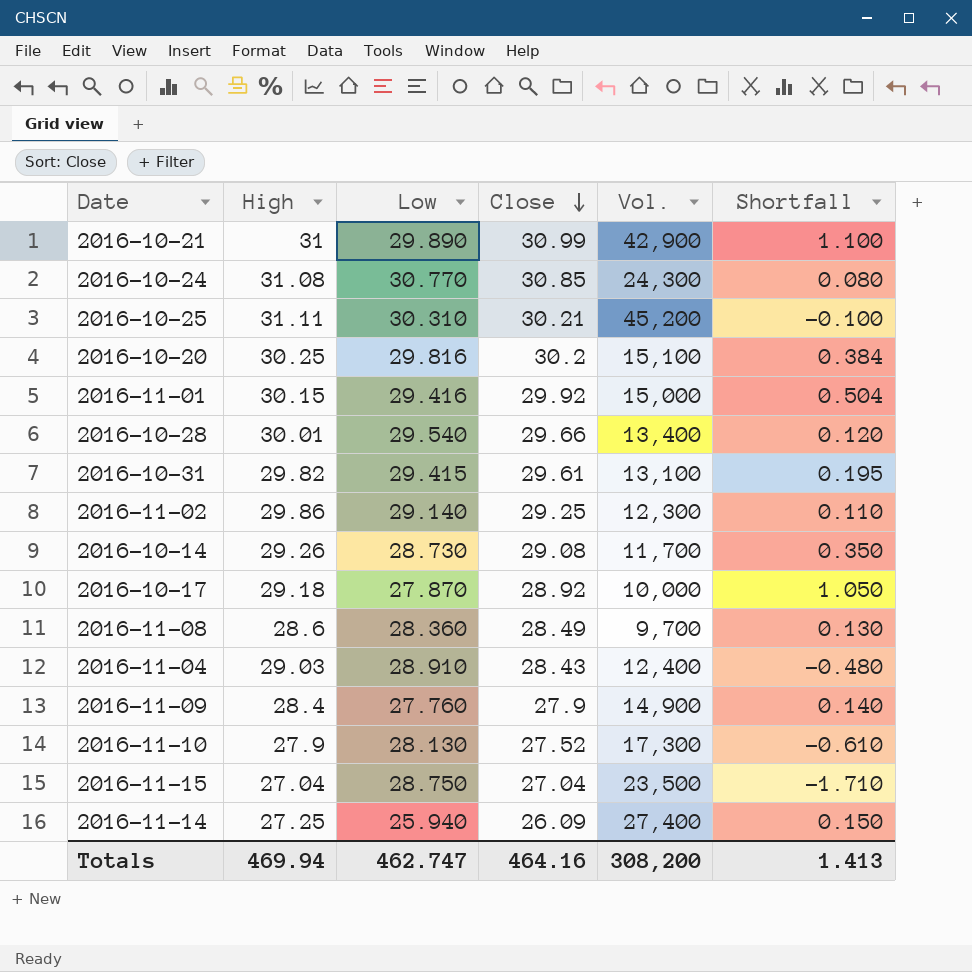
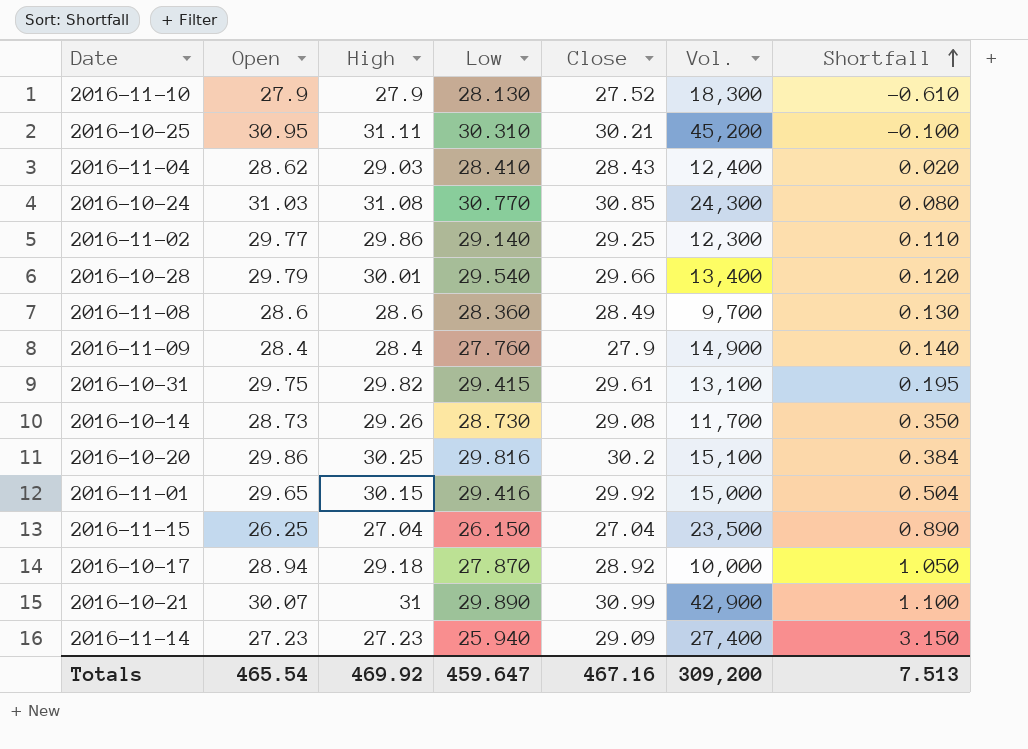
row order: Close descending -> Shortfall ascending
column Open | position: none -> 2
2016-11-10 | Vol.: 17,300 -> 18,300
2016-11-04 | Low: 28.910 -> 28.410
2016-11-04 | Shortfall: -0.480 -> 0.020
2016-11-15 | Low: 28.750 -> 26.150
2016-11-15 | Shortfall: -1.710 -> 0.890
2016-11-14 | High: 27.25 -> 27.23
2016-11-14 | Close: 26.09 -> 29.09
2016-11-14 | Shortfall: 0.150 -> 3.150
Totals | High: 469.94 -> 469.92
Totals | Low: 462.747 -> 459.647
Totals | Close: 464.16 -> 467.16
Totals | Vol.: 308,200 -> 309,200
Totals | Shortfall: 1.413 -> 7.513

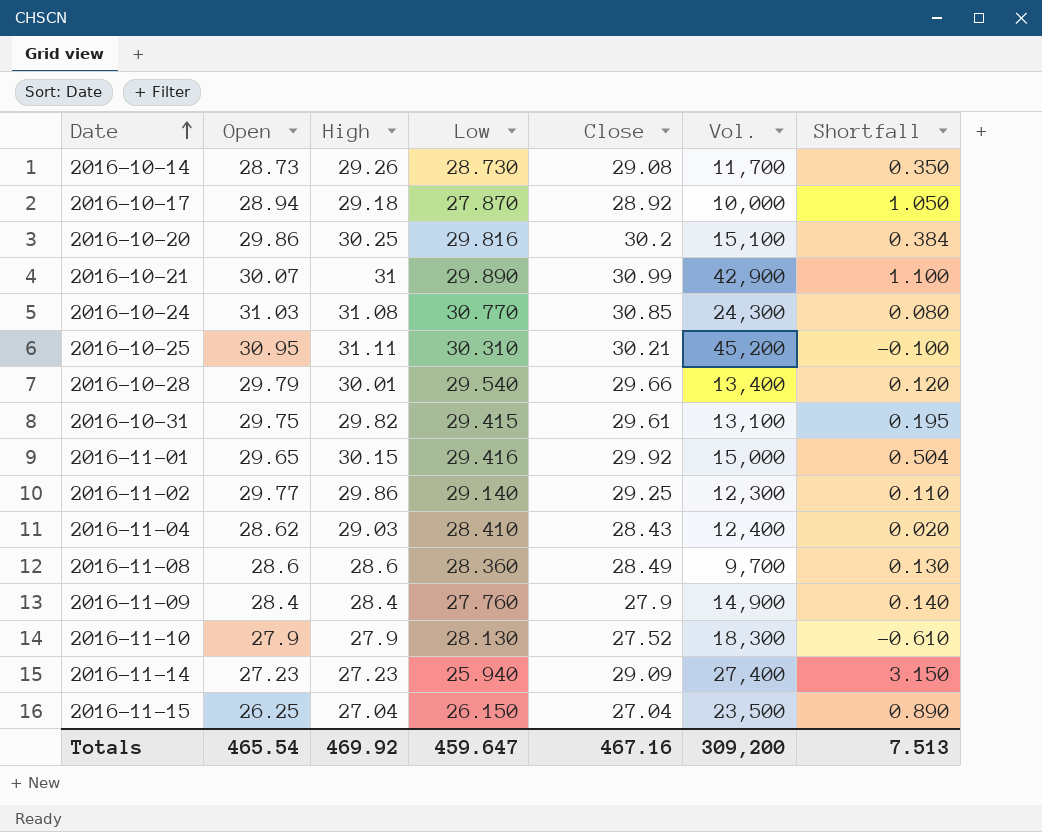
row order: Shortfall ascending -> Date ascending

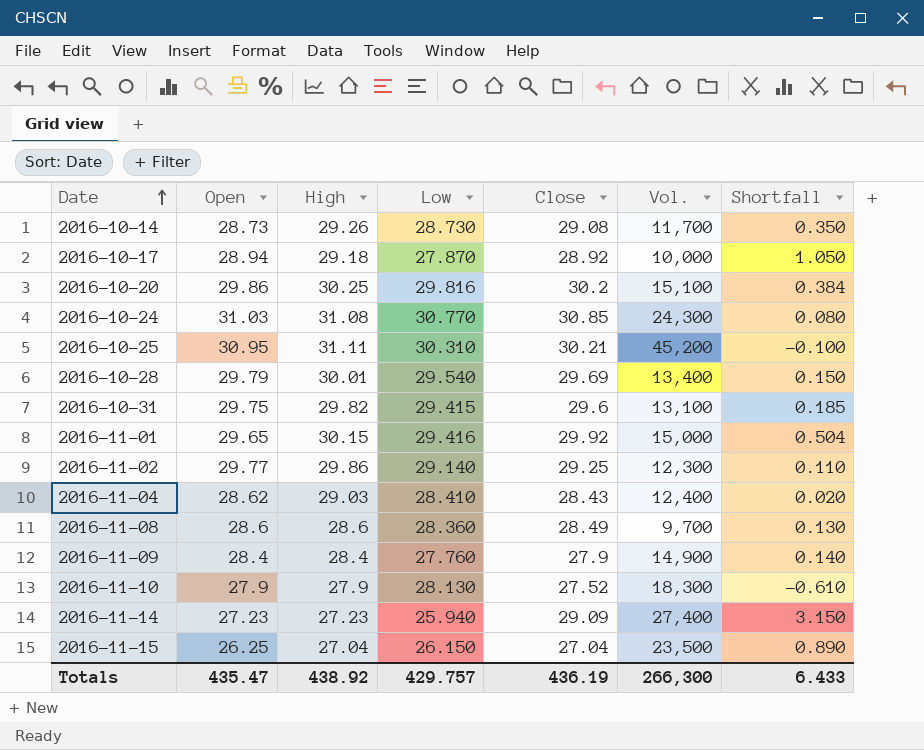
row 2016-10-21: 30.07 | 31 | 29.890 | 30.99 | 42,900 | 1.100 -> none
2016-10-28 | Close: 29.66 -> 29.69
2016-10-28 | Shortfall: 0.120 -> 0.150
2016-10-31 | Close: 29.61 -> 29.6
2016-10-31 | Shortfall: 0.195 -> 0.185
Totals | Open: 465.54 -> 435.47
Totals | High: 469.92 -> 438.92
Totals | Low: 459.647 -> 429.757
Totals | Close: 467.16 -> 436.19
Totals | Vol.: 309,200 -> 266,300
Totals | Shortfall: 7.513 -> 6.433

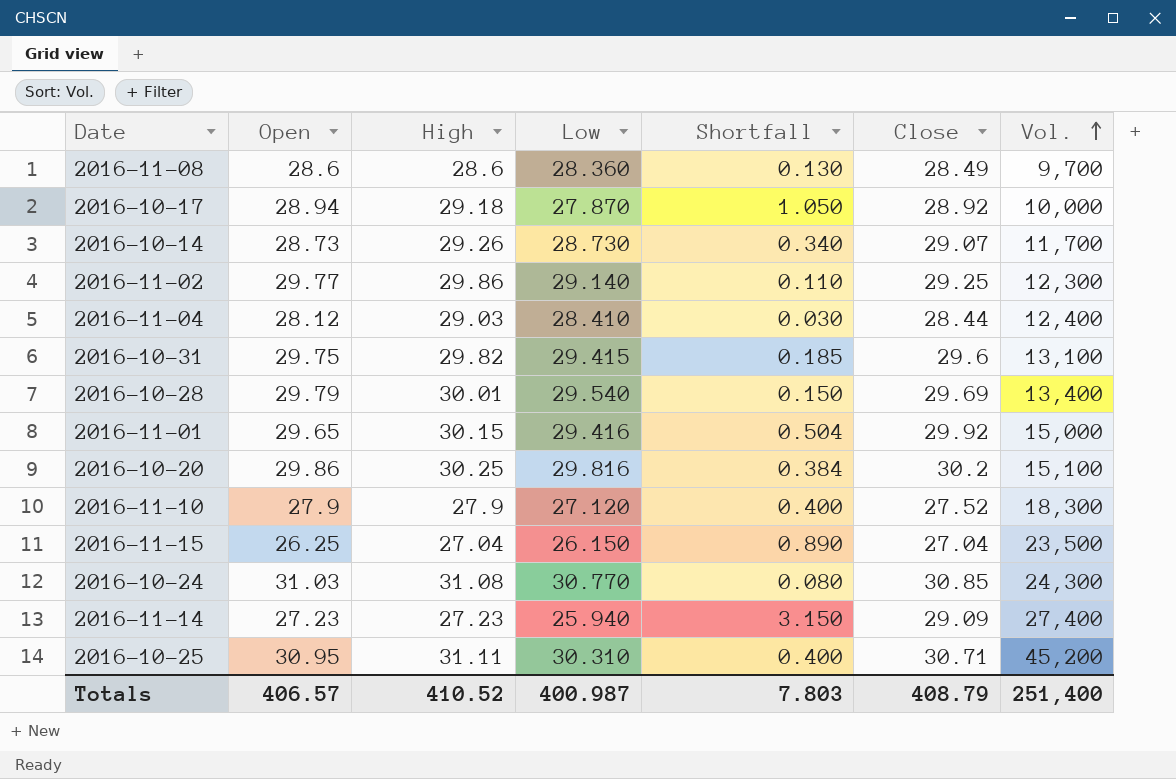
row order: Date ascending -> Vol. ascending
column Shortfall | position: 7 -> 5
row 2016-11-09: 28.4 | 28.4 | 27.760 | 27.9 | 14,900 | 0.140 -> none
2016-10-14 | Shortfall: 0.350 -> 0.340
2016-10-14 | Close: 29.08 -> 29.07
2016-11-04 | Open: 28.62 -> 28.12
2016-11-04 | Shortfall: 0.020 -> 0.030
2016-11-04 | Close: 28.43 -> 28.44
2016-11-10 | Low: 28.130 -> 27.120
2016-11-10 | Shortfall: -0.610 -> 0.400
2016-10-25 | Shortfall: -0.100 -> 0.400
2016-10-25 | Close: 30.21 -> 30.71
Totals | Open: 435.47 -> 406.57
Totals | High: 438.92 -> 410.52
Totals | Low: 429.757 -> 400.987
Totals | Shortfall: 6.433 -> 7.803
Totals | Close: 436.19 -> 408.79
Totals | Vol.: 266,300 -> 251,400

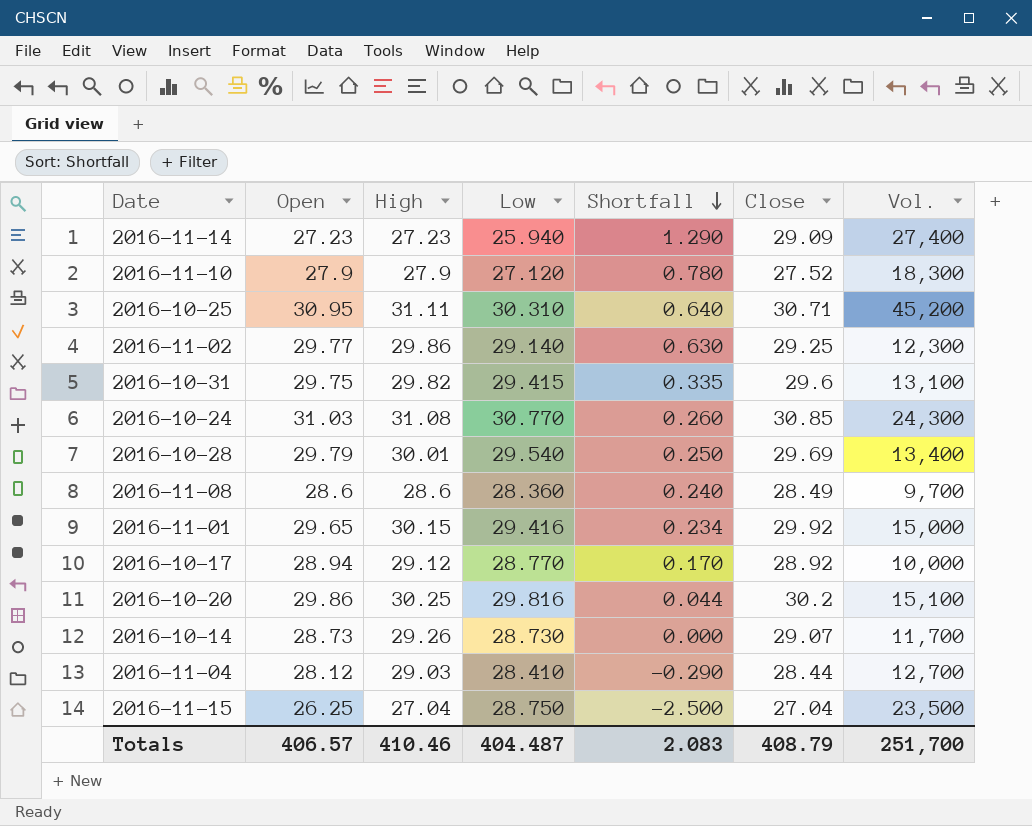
row order: Vol. ascending -> Shortfall descending
column Shortfall | formula: [Close] - [Low] -> [Open] - [Low]
2016-10-17 | High: 29.18 -> 29.12
2016-10-17 | Low: 27.870 -> 28.770
2016-11-04 | Vol.: 12,400 -> 12,700
2016-11-15 | Low: 26.150 -> 28.750
Totals | High: 410.52 -> 410.46
Totals | Low: 400.987 -> 404.487
Totals | Shortfall: 7.803 -> 2.083
Totals | Vol.: 251,400 -> 251,700

